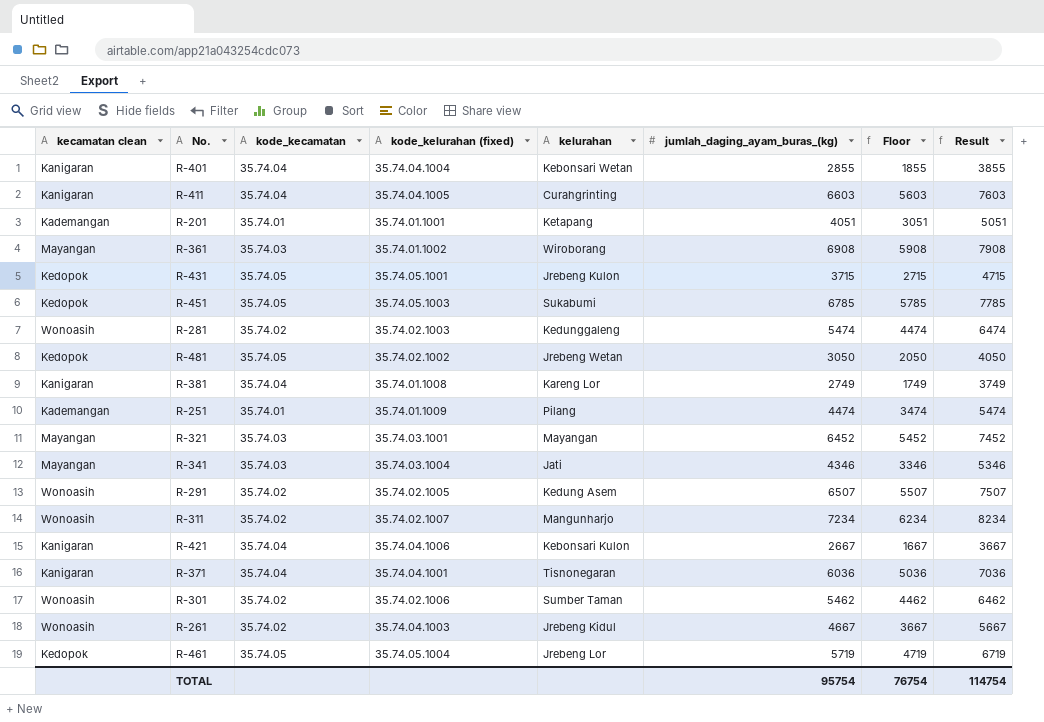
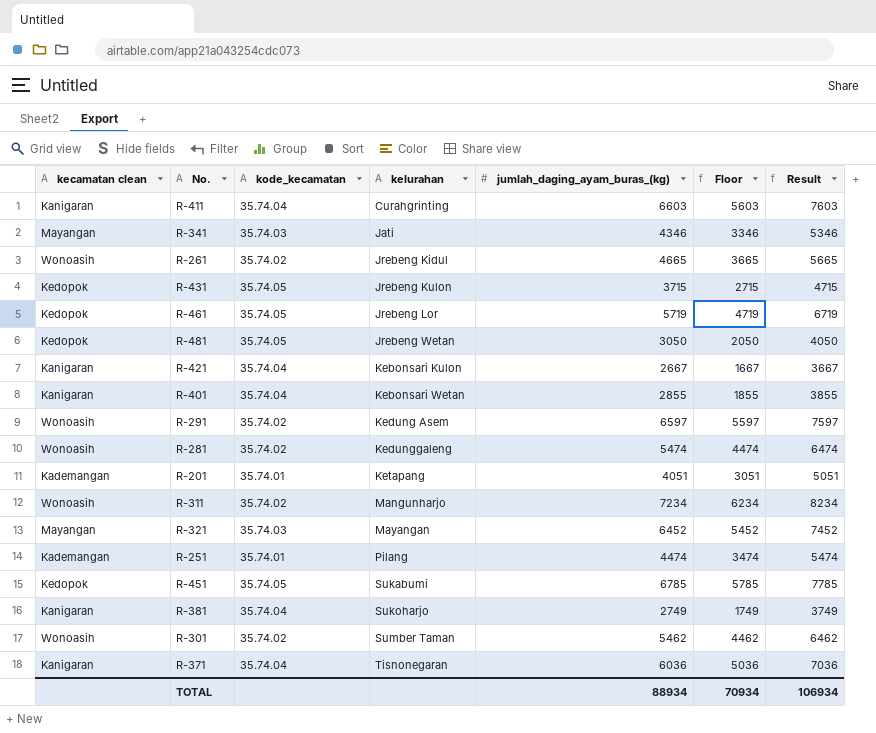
row order: none -> kelurahan ascending
column kode_kelurahan (fixed) | position: 4 -> none
row R-361: Mayangan | 35.74.03 | 35.74.01.1002 | Wiroborang | 6908 | 5908 | 7908 -> none
R-261 | jumlah_daging_ayam_buras_(kg): 4667 -> 4665
R-261 | Floor: 3667 -> 3665
R-261 | Result: 5667 -> 5665
R-291 | jumlah_daging_ayam_buras_(kg): 6507 -> 6597
R-291 | Floor: 5507 -> 5597
R-291 | Result: 7507 -> 7597
R-381 | kelurahan: Kareng Lor -> Sukoharjo
TOTAL | jumlah_daging_ayam_buras_(kg): 95754 -> 88934
TOTAL | Floor: 76754 -> 70934
TOTAL | Result: 114754 -> 106934

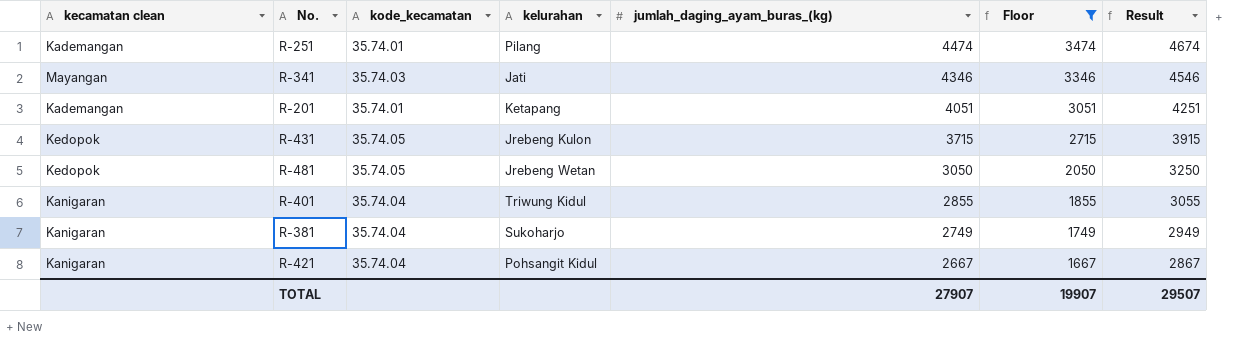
filter: none -> Floor <= 3474
row order: kelurahan ascending -> jumlah_daging_ayam_buras_(kg) descending
column Result | formula: [jumlah_daging_ayam_buras_(kg)] + 1000 -> [jumlah_daging_ayam_buras_(kg)] + 200
R-401 | kelurahan: Kebonsari Wetan -> Triwung Kidul
R-421 | kelurahan: Kebonsari Kulon -> Pohsangit Kidul
TOTAL | jumlah_daging_ayam_buras_(kg): 88934 -> 27907
TOTAL | Floor: 70934 -> 19907
TOTAL | Result: 106934 -> 29507

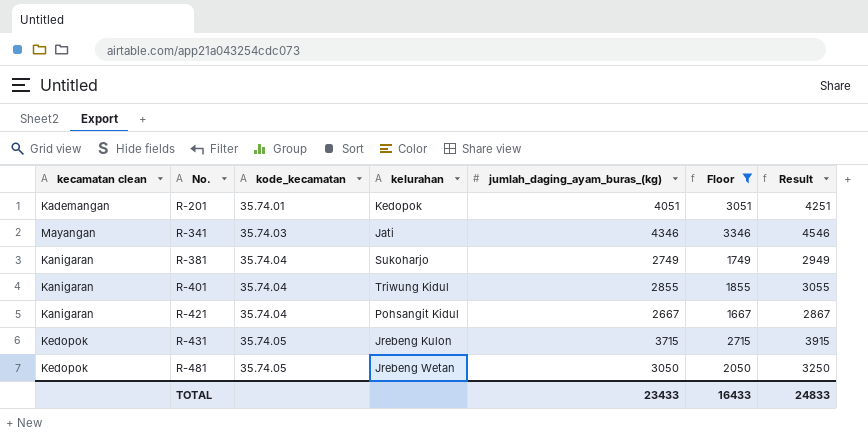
row order: jumlah_daging_ayam_buras_(kg) descending -> No. ascending
row R-251: Kademangan | 35.74.01 | Pilang | 4474 | 3474 | 4674 -> none
R-201 | kelurahan: Ketapang -> Kedopok
TOTAL | jumlah_daging_ayam_buras_(kg): 27907 -> 23433
TOTAL | Floor: 19907 -> 16433
TOTAL | Result: 29507 -> 24833

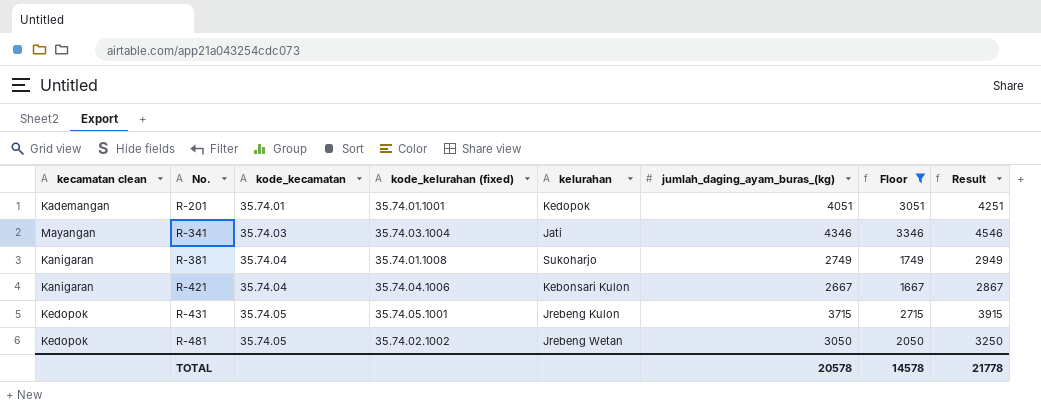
column kode_kelurahan (fixed) | position: none -> 4
row R-401: Kanigaran | 35.74.04 | Triwung Kidul | 2855 | 1855 | 3055 -> none
R-421 | kelurahan: Pohsangit Kidul -> Kebonsari Kulon
TOTAL | jumlah_daging_ayam_buras_(kg): 23433 -> 20578
TOTAL | Floor: 16433 -> 14578
TOTAL | Result: 24833 -> 21778

